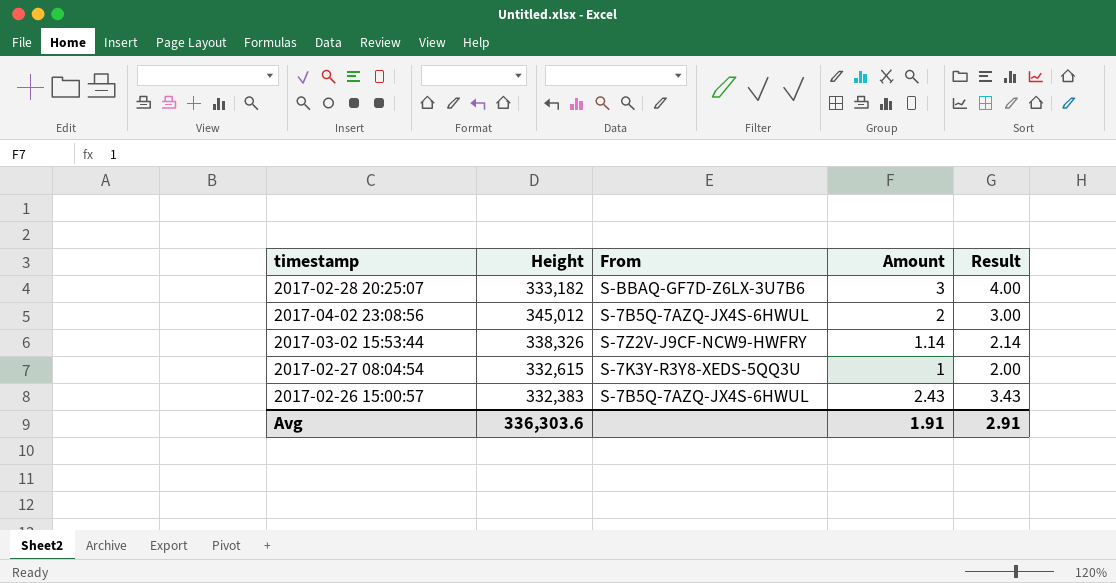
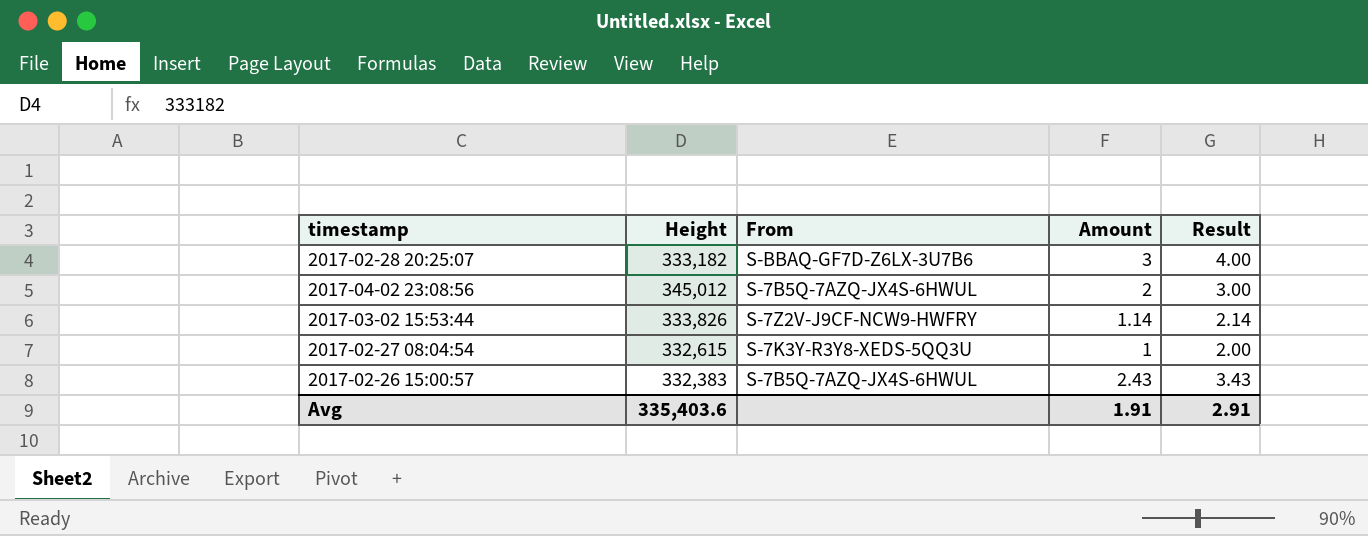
2017-03-02 15:53:44 | Height: 338,326 -> 333,826
Avg | Height: 336,303.6 -> 335,403.6

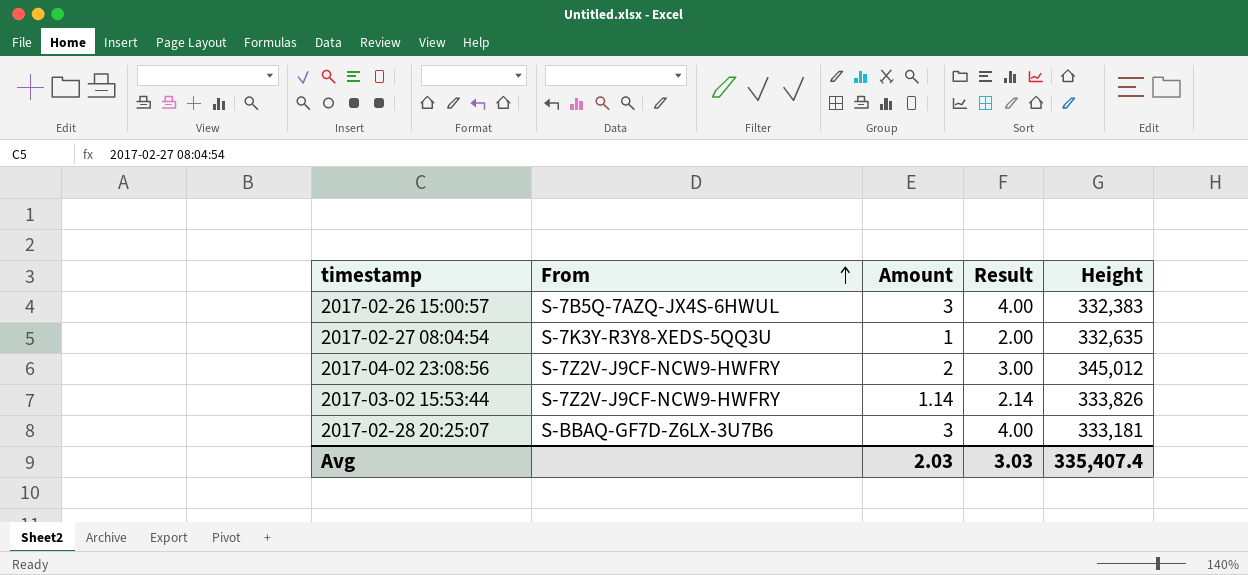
row order: none -> From ascending
column Height | position: 2 -> 5
2017-02-26 15:00:57 | Amount: 2.43 -> 3
2017-02-26 15:00:57 | Result: 3.43 -> 4.00
2017-02-27 08:04:54 | Height: 332,615 -> 332,635
2017-04-02 23:08:56 | From: S-7B5Q-7AZQ-JX4S-6HWUL -> S-7Z2V-J9CF-NCW9-HWFRY
2017-02-28 20:25:07 | Height: 333,182 -> 333,181
Avg | Amount: 1.91 -> 2.03
Avg | Result: 2.91 -> 3.03
Avg | Height: 335,403.6 -> 335,407.4

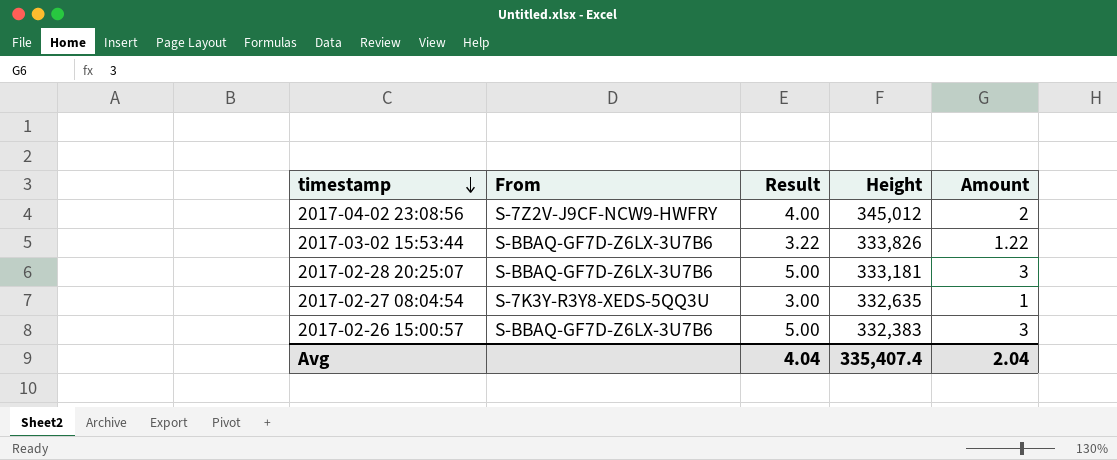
row order: From ascending -> timestamp descending
column Result | formula: [Amount] + 1 -> [Amount] + 2
column Amount | position: 3 -> 5
2017-03-02 15:53:44 | From: S-7Z2V-J9CF-NCW9-HWFRY -> S-BBAQ-GF7D-Z6LX-3U7B6
2017-03-02 15:53:44 | Amount: 1.14 -> 1.22
2017-02-26 15:00:57 | From: S-7B5Q-7AZQ-JX4S-6HWUL -> S-BBAQ-GF7D-Z6LX-3U7B6
Avg | Result: 3.03 -> 4.04
Avg | Amount: 2.03 -> 2.04

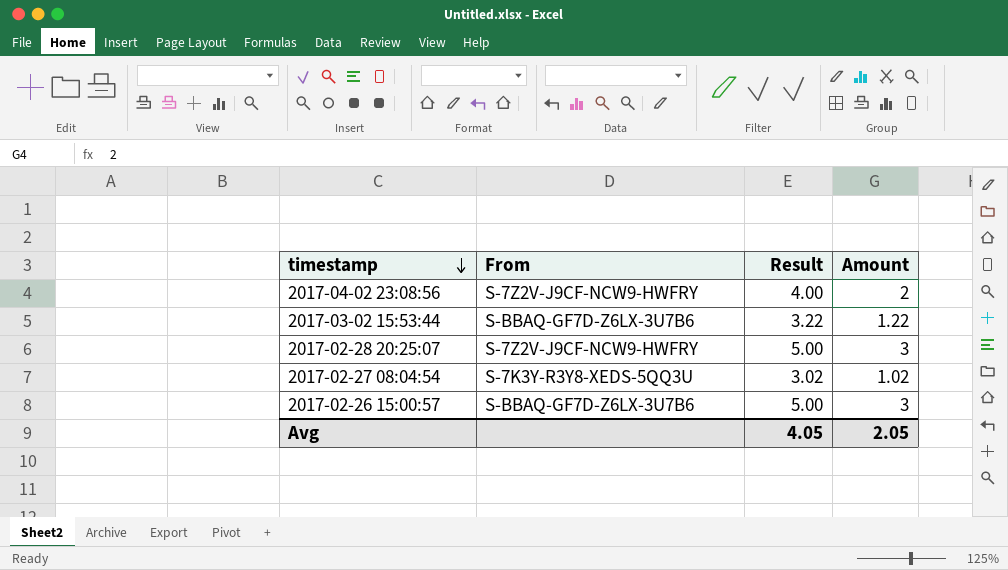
column Height | position: 4 -> none
2017-02-28 20:25:07 | From: S-BBAQ-GF7D-Z6LX-3U7B6 -> S-7Z2V-J9CF-NCW9-HWFRY
2017-02-27 08:04:54 | Result: 3.00 -> 3.02
2017-02-27 08:04:54 | Amount: 1 -> 1.02
Avg | Result: 4.04 -> 4.05
Avg | Amount: 2.04 -> 2.05

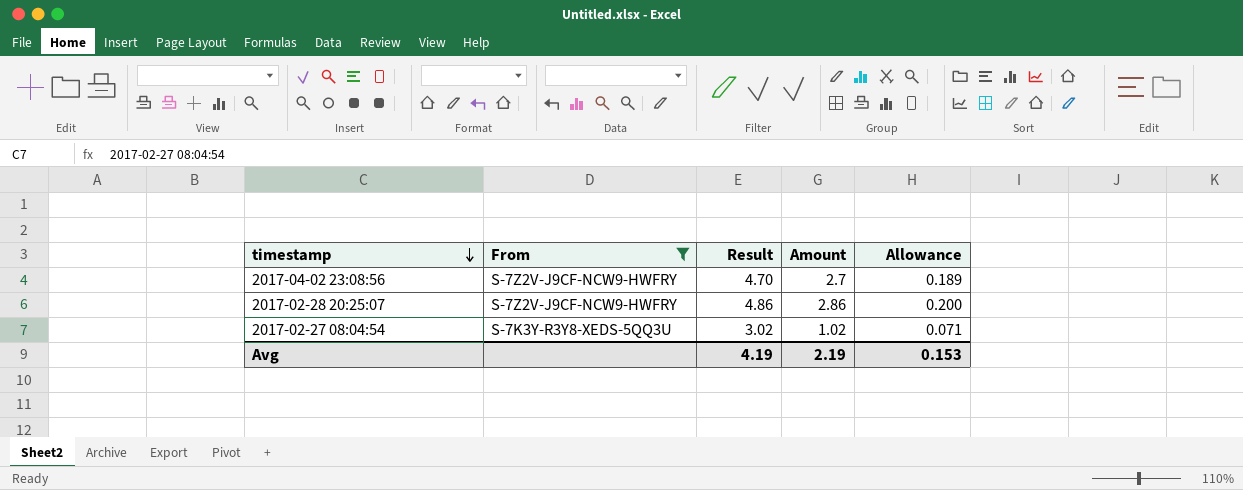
filter: none -> From != S-BBAQ-GF7D-Z6LX-3U7B6
column Allowance | formula: none -> [Amount] * 0.07
2017-04-02 23:08:56 | Result: 4.00 -> 4.70
2017-04-02 23:08:56 | Amount: 2 -> 2.7
2017-02-28 20:25:07 | Result: 5.00 -> 4.86
2017-02-28 20:25:07 | Amount: 3 -> 2.86
Avg | Result: 4.05 -> 4.19
Avg | Amount: 2.05 -> 2.19

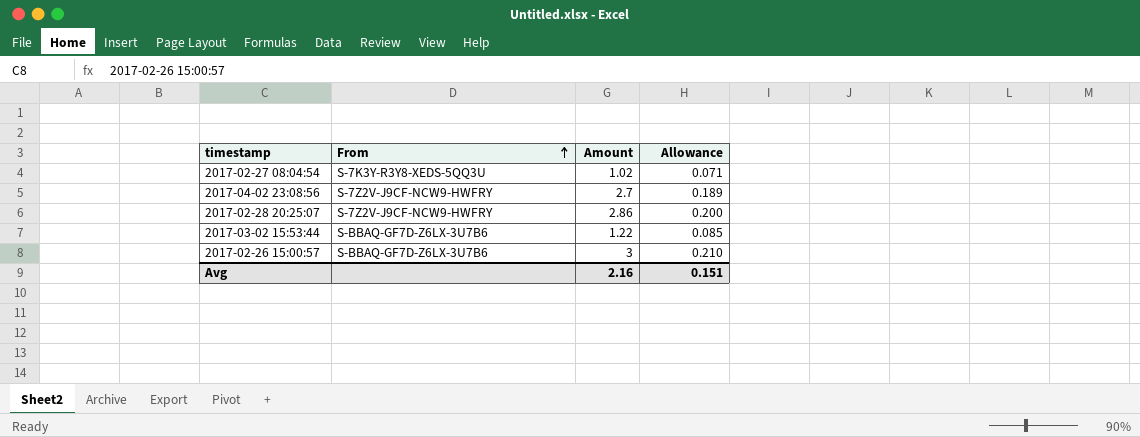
filter: From != S-BBAQ-GF7D-Z6LX-3U7B6 -> none
row order: timestamp descending -> From ascending
column Result | formula: [Amount] + 2 -> none
Avg | Amount: 2.19 -> 2.16
Avg | Allowance: 0.153 -> 0.151

